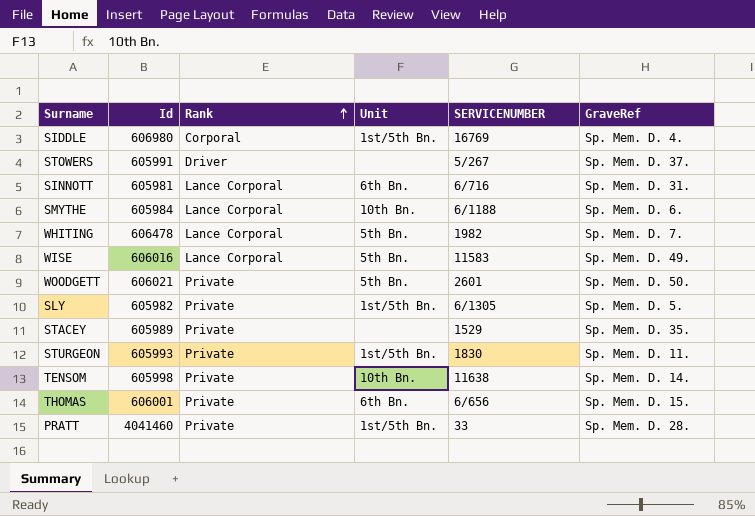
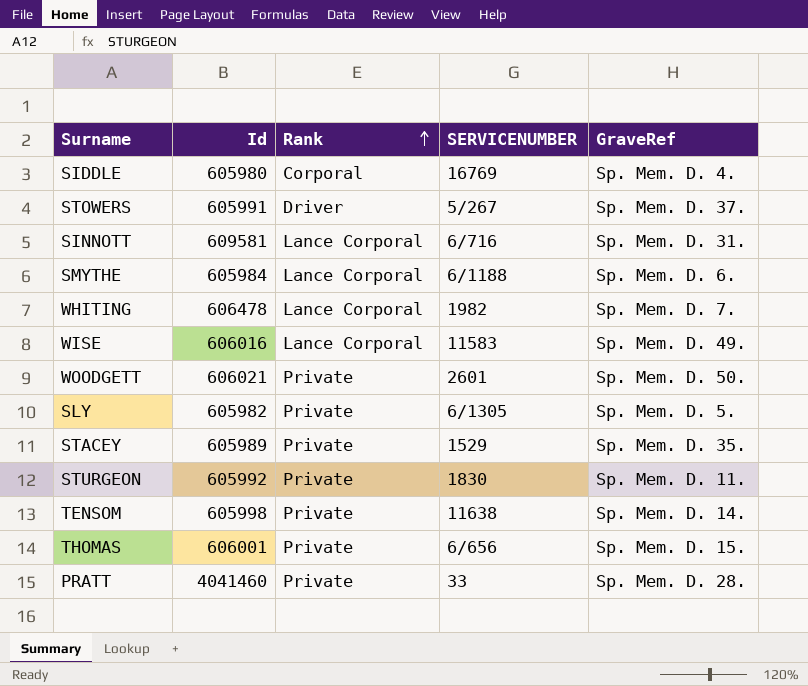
column Unit | position: 4 -> none
SIDDLE | Id: 606980 -> 605980
SINNOTT | Id: 605981 -> 609581
STURGEON | Id: 605993 -> 605992

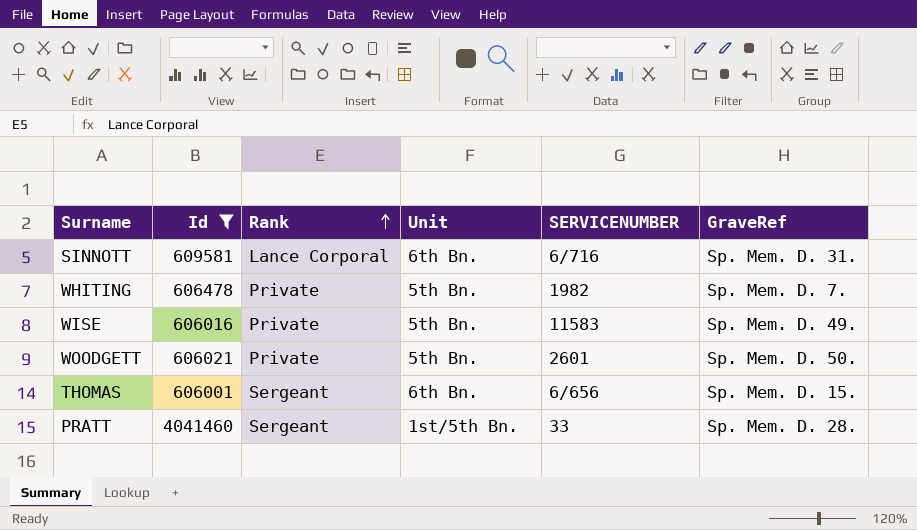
filter: none -> Id >= 606001
column Unit | position: none -> 4
WHITING | Rank: Lance Corporal -> Private
WISE | Rank: Lance Corporal -> Private
THOMAS | Rank: Private -> Sergeant
PRATT | Rank: Private -> Sergeant

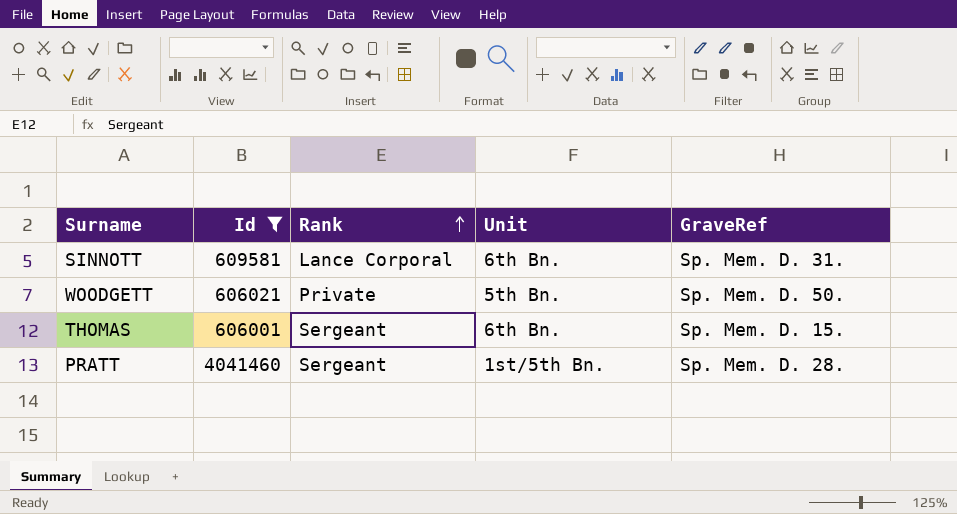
column SERVICENUMBER | position: 5 -> none
row WHITING: 606478 | Private | 5th Bn. | 1982 | Sp. Mem. D. 7. -> none
row WISE: 606016 | Private | 5th Bn. | 11583 | Sp. Mem. D. 49. -> none

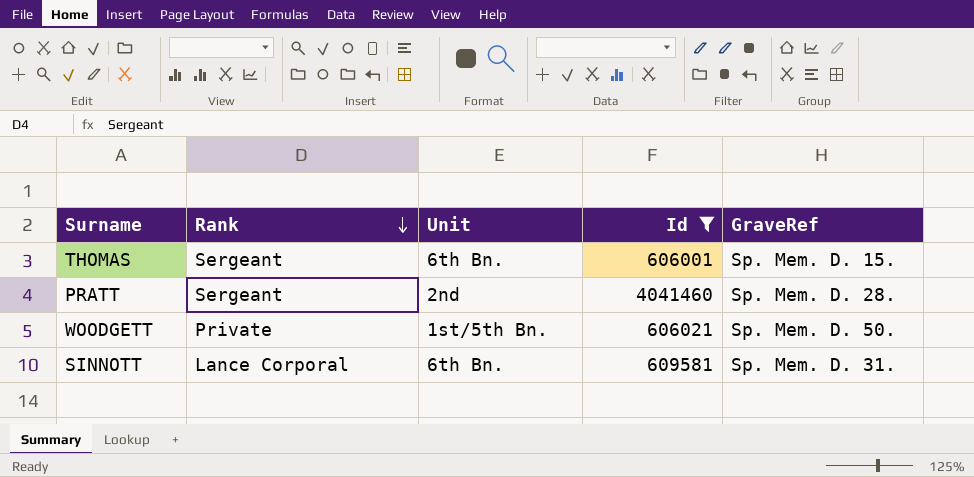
row order: Rank ascending -> Rank descending
column Id | position: 2 -> 4
PRATT | Unit: 1st/5th Bn. -> 2nd
WOODGETT | Unit: 5th Bn. -> 1st/5th Bn.

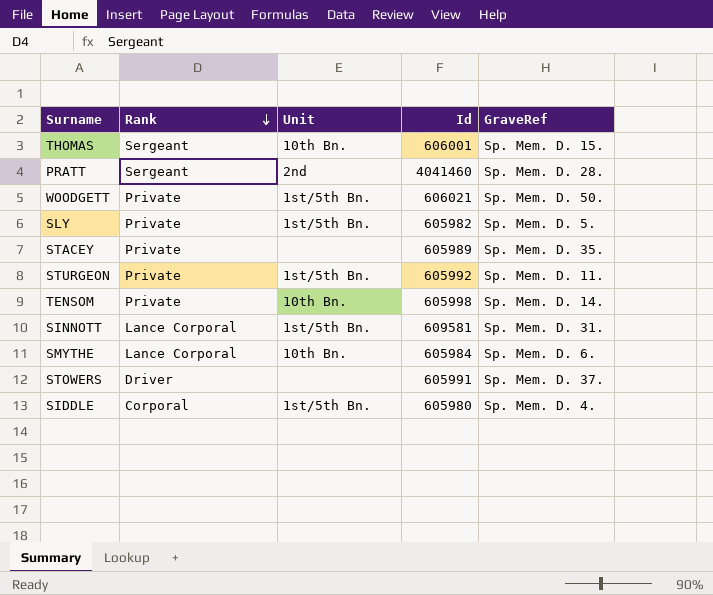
filter: Id >= 606001 -> none
THOMAS | Unit: 6th Bn. -> 10th Bn.
SINNOTT | Unit: 6th Bn. -> 1st/5th Bn.

